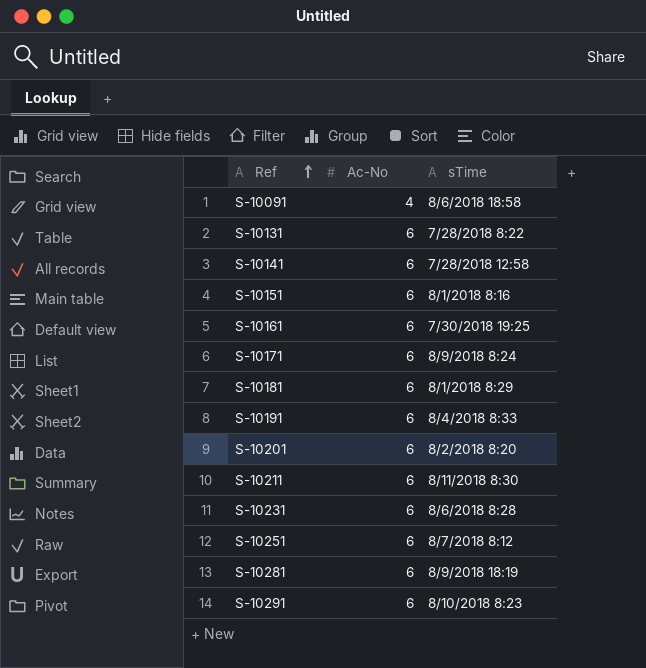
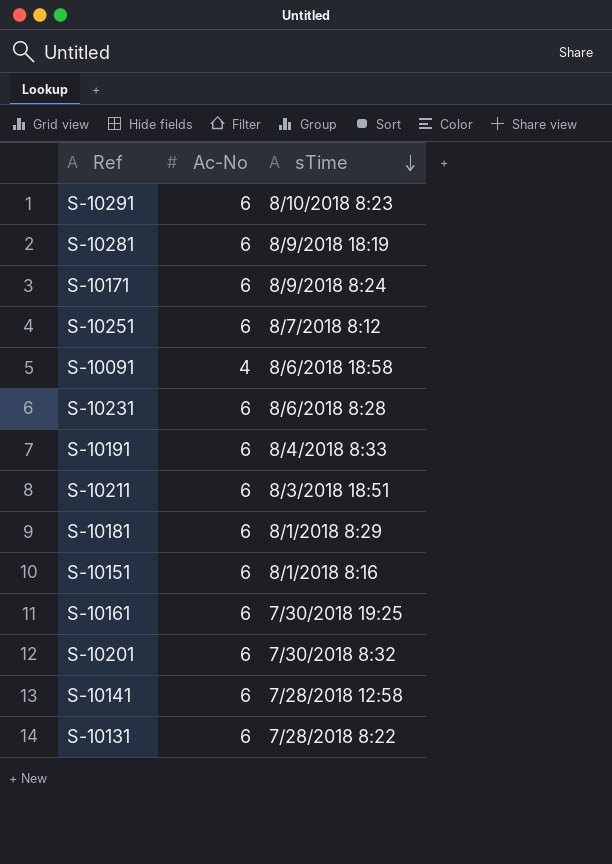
row order: Ref ascending -> sTime descending
S-10211 | sTime: 8/11/2018 8:30 -> 8/3/2018 18:51
S-10201 | sTime: 8/2/2018 8:20 -> 7/30/2018 8:32

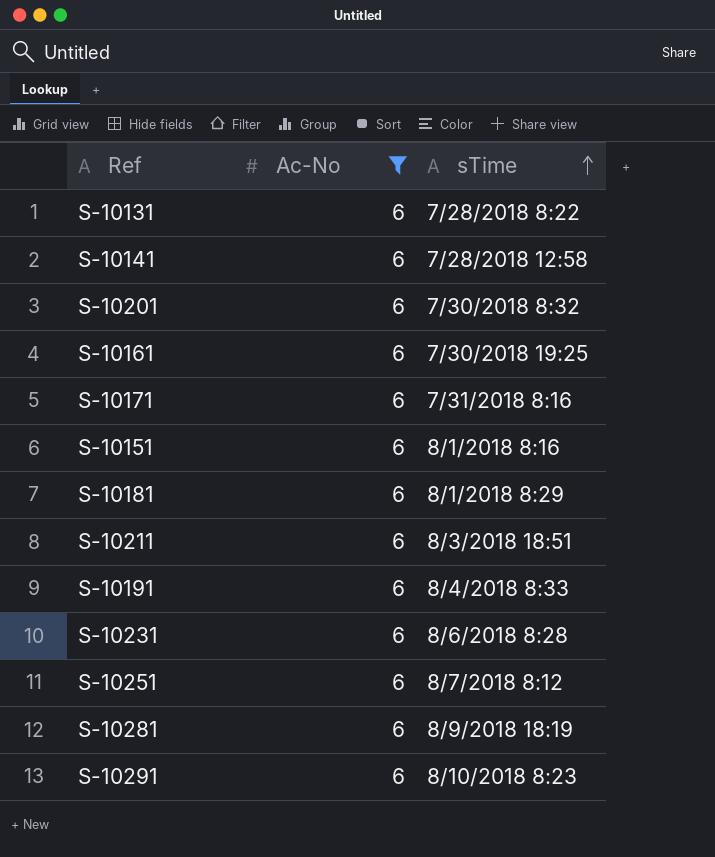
filter: none -> Ac-No = 6
row order: sTime descending -> sTime ascending
S-10171 | sTime: 8/9/2018 8:24 -> 7/31/2018 8:16

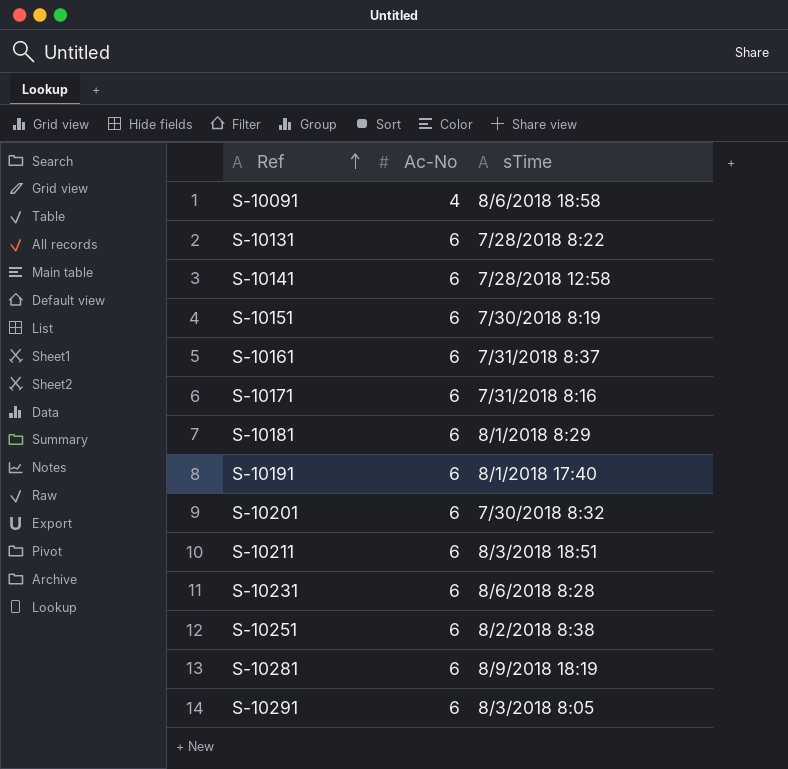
filter: Ac-No = 6 -> none
row order: sTime ascending -> Ref ascending
S-10151 | sTime: 8/1/2018 8:16 -> 7/30/2018 8:19
S-10161 | sTime: 7/30/2018 19:25 -> 7/31/2018 8:37
S-10191 | sTime: 8/4/2018 8:33 -> 8/1/2018 17:40
S-10251 | sTime: 8/7/2018 8:12 -> 8/2/2018 8:38
S-10291 | sTime: 8/10/2018 8:23 -> 8/3/2018 8:05

